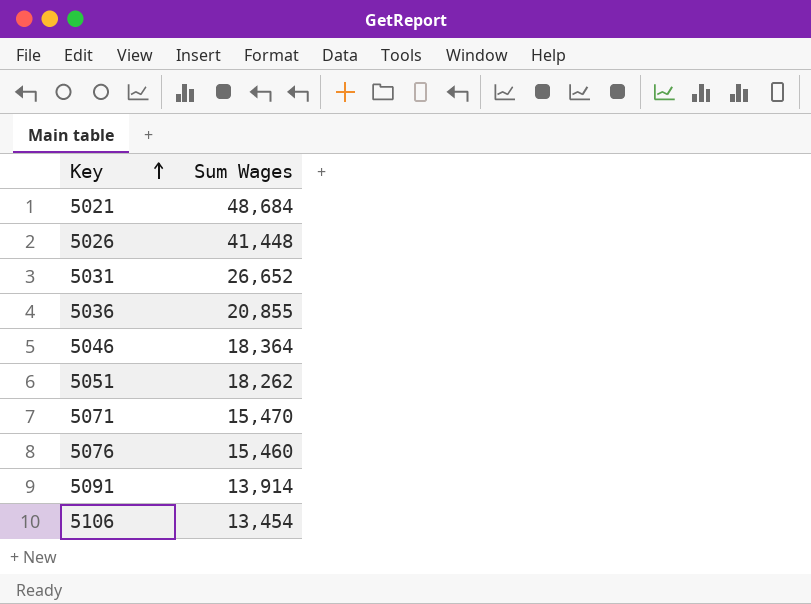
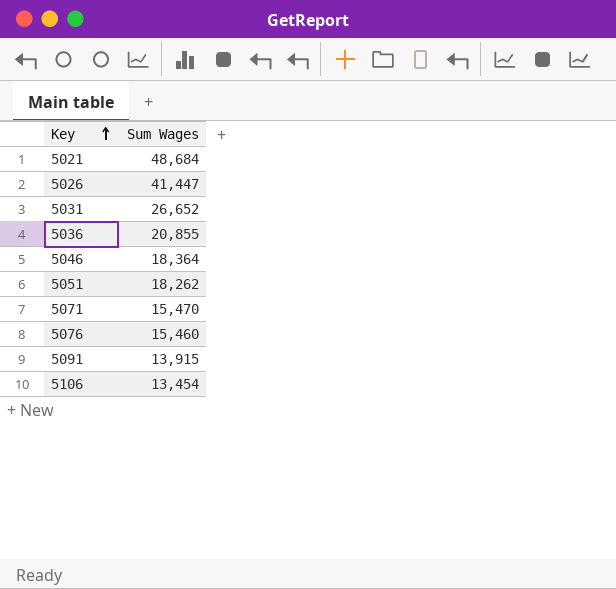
5026 | Sum Wages: 41,448 -> 41,447
5091 | Sum Wages: 13,914 -> 13,915

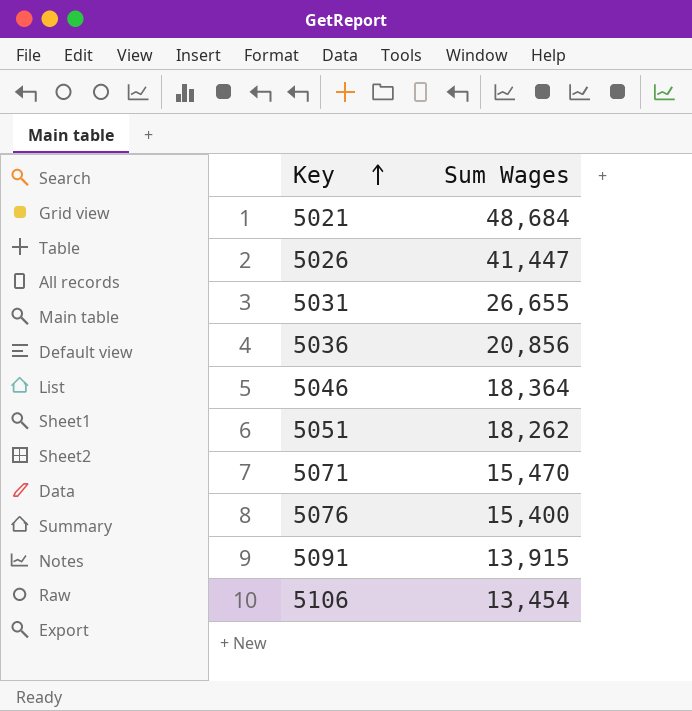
5031 | Sum Wages: 26,652 -> 26,655
5036 | Sum Wages: 20,855 -> 20,856
5076 | Sum Wages: 15,460 -> 15,400

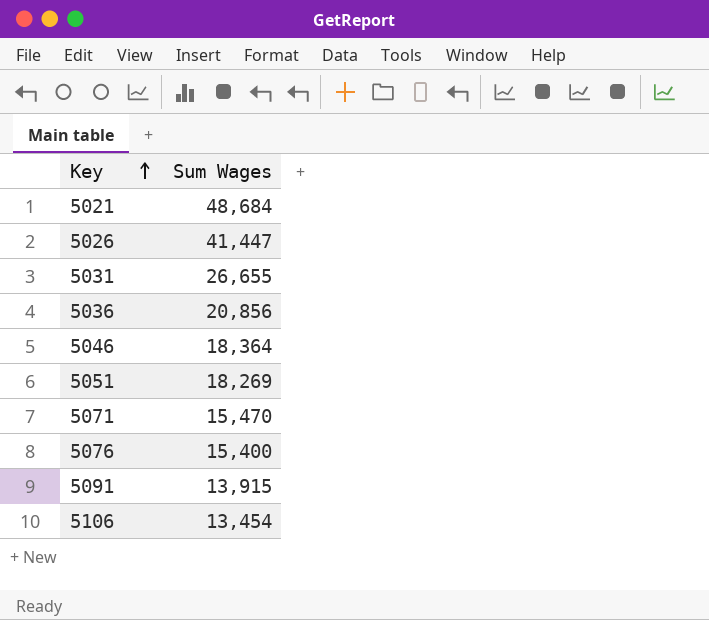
5051 | Sum Wages: 18,262 -> 18,269

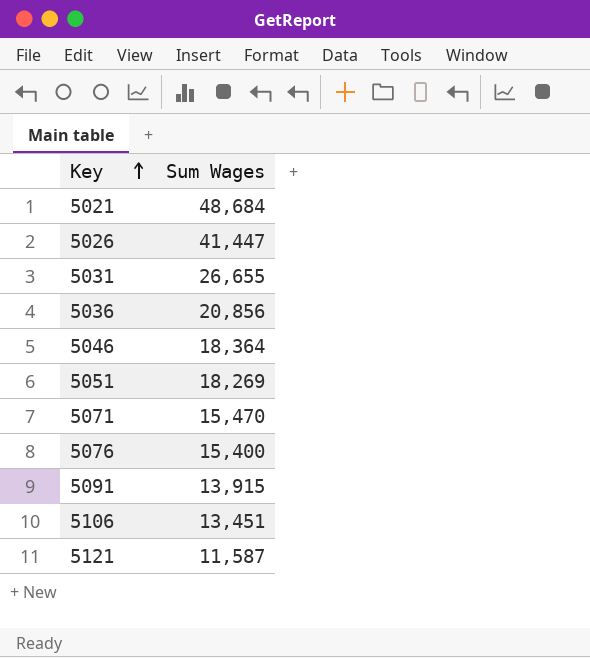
5106 | Sum Wages: 13,454 -> 13,451
row 5121: none -> 11,587

